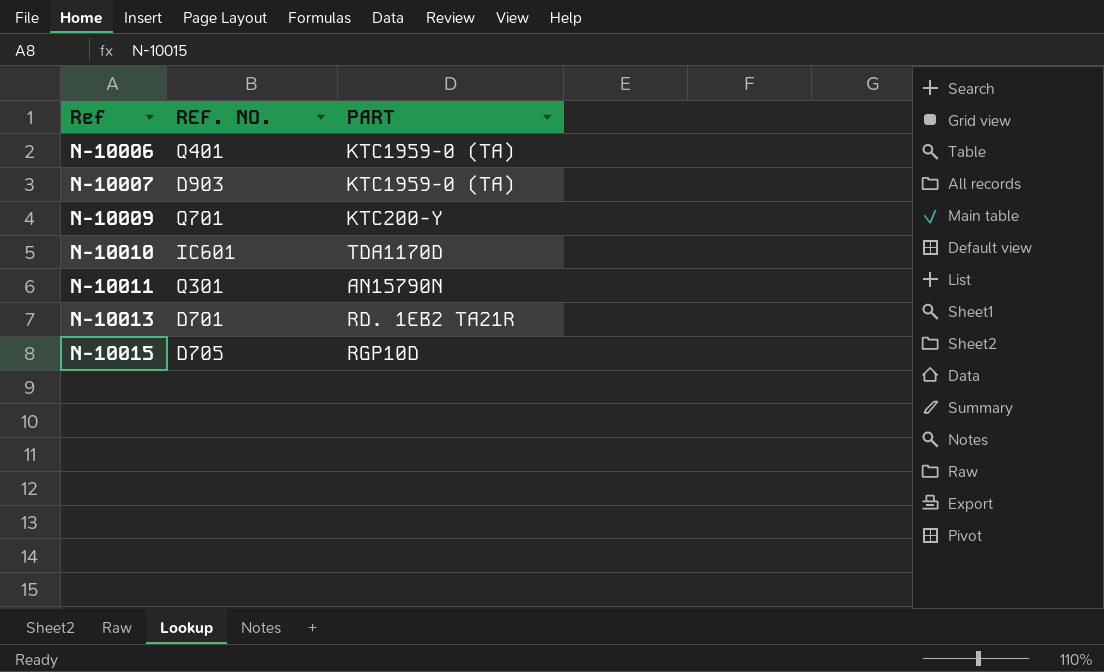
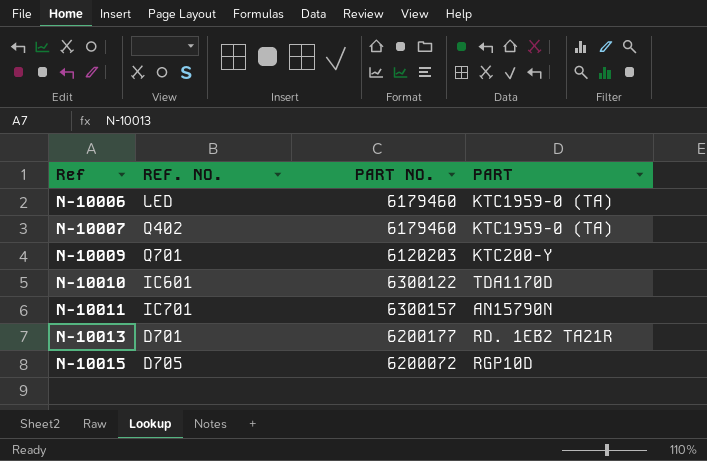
column PART NO. | position: none -> 3
N-10006 | REF. NO.: Q401 -> LED
N-10007 | REF. NO.: D903 -> Q402
N-10011 | REF. NO.: Q301 -> IC701

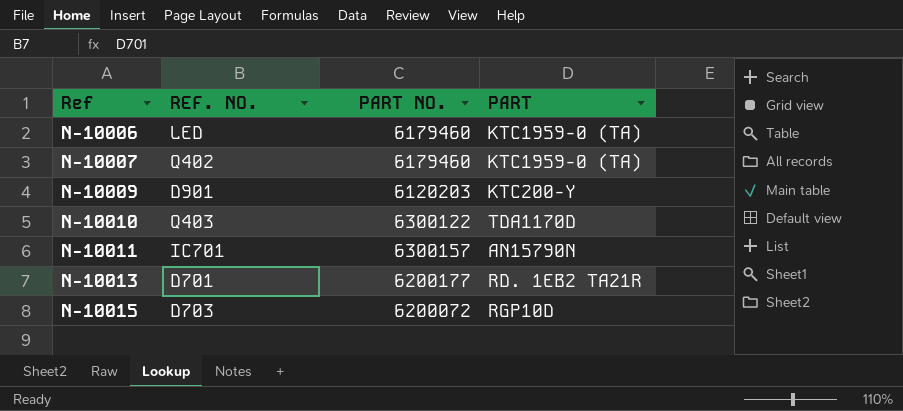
N-10009 | REF. NO.: Q701 -> D901
N-10010 | REF. NO.: IC601 -> Q403
N-10015 | REF. NO.: D705 -> D703

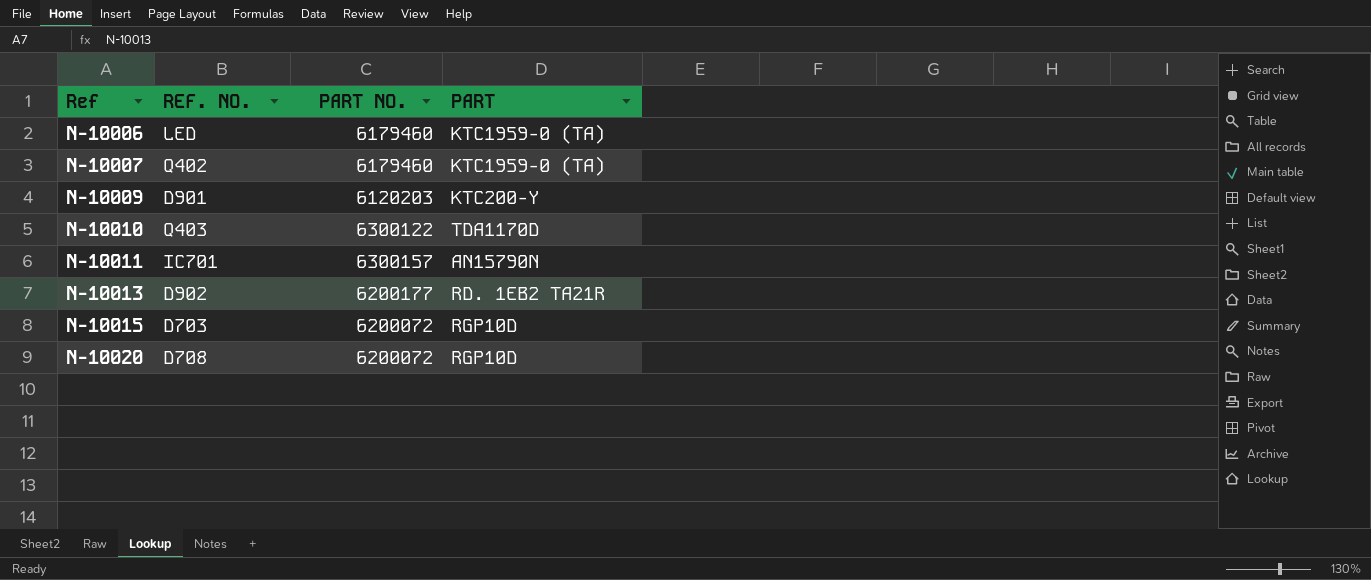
N-10013 | REF. NO.: D701 -> D902
row N-10020: none -> D708 | 6200072 | RGP10D

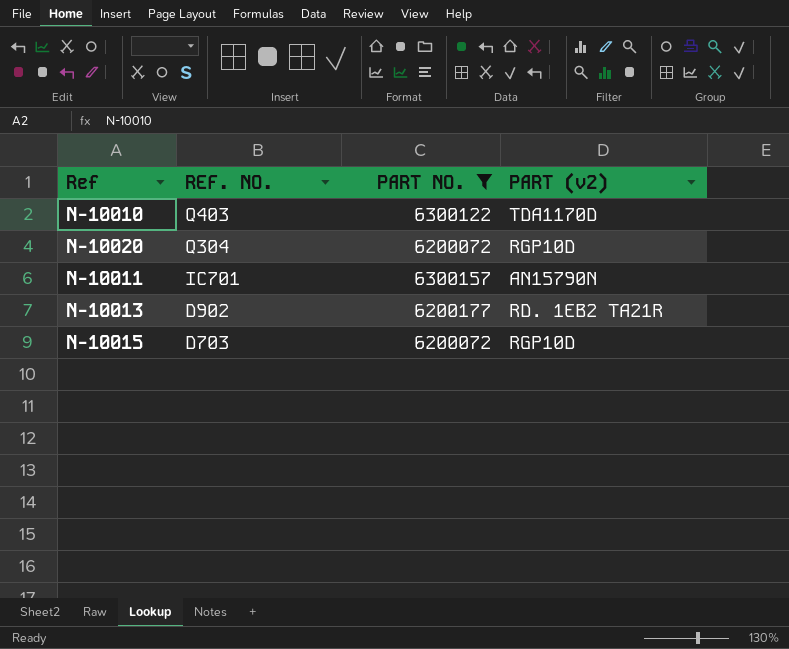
filter: none -> PART NO. >= 6200072
row order: Ref ascending -> REF. NO. descending
column name: PART -> PART (v2)
N-10020 | REF. NO.: D708 -> Q304

